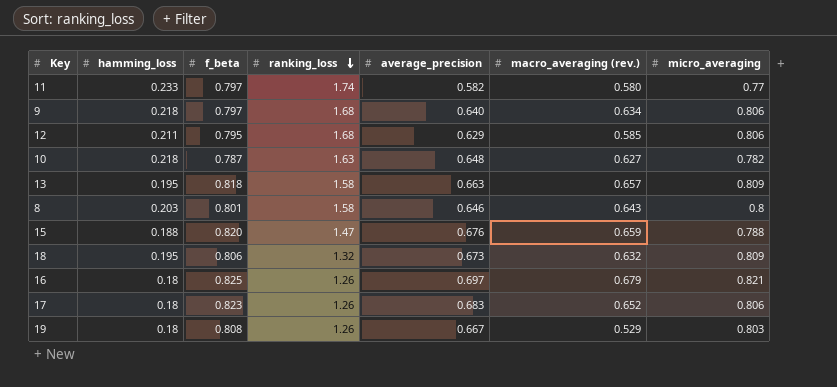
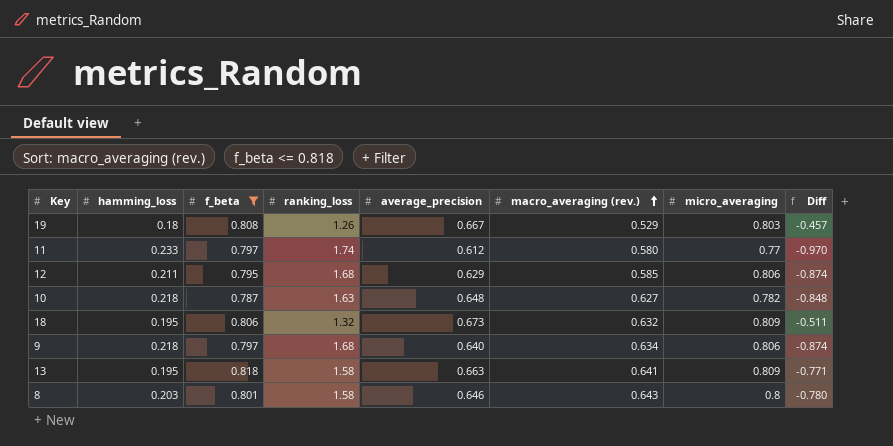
filter: none -> f_beta <= 0.818
row order: ranking_loss descending -> macro_averaging (rev.) ascending
column Diff | formula: none -> [micro_averaging] - [ranking_loss]
11 | average_precision: 0.582 -> 0.612
13 | macro_averaging (rev.): 0.657 -> 0.641

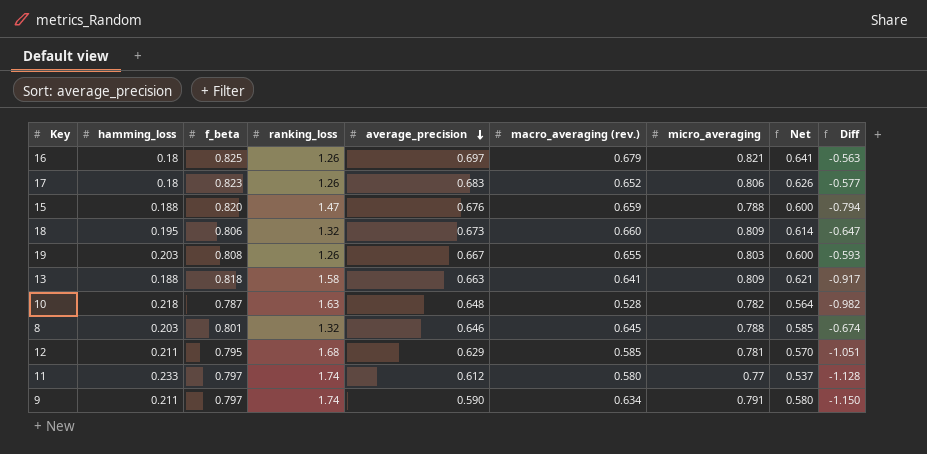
filter: f_beta <= 0.818 -> none
row order: macro_averaging (rev.) ascending -> average_precision descending
column Net | formula: none -> [micro_averaging] - [hamming_loss]
column Diff | formula: [micro_averaging] - [ranking_loss] -> [average_precision] - [ranking_loss]
18 | macro_averaging (rev.): 0.632 -> 0.660
19 | hamming_loss: 0.18 -> 0.203
19 | macro_averaging (rev.): 0.529 -> 0.655
13 | hamming_loss: 0.195 -> 0.188
10 | macro_averaging (rev.): 0.627 -> 0.528
8 | ranking_loss: 1.58 -> 1.32
8 | macro_averaging (rev.): 0.643 -> 0.645
8 | micro_averaging: 0.8 -> 0.788
12 | micro_averaging: 0.806 -> 0.781
9 | hamming_loss: 0.218 -> 0.211
9 | ranking_loss: 1.68 -> 1.74
9 | average_precision: 0.640 -> 0.590
9 | micro_averaging: 0.806 -> 0.791

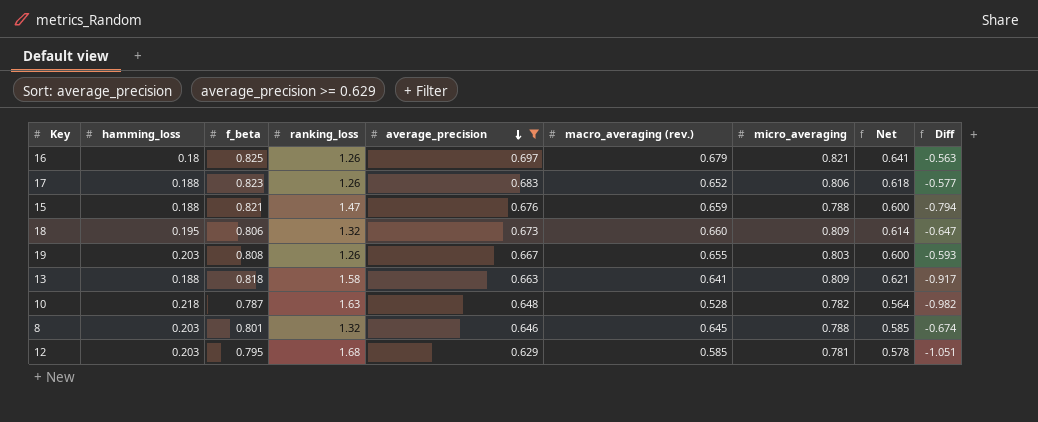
filter: none -> average_precision >= 0.629
17 | hamming_loss: 0.18 -> 0.188
17 | Net: 0.626 -> 0.618
15 | f_beta: 0.820 -> 0.821
12 | hamming_loss: 0.211 -> 0.203
12 | Net: 0.570 -> 0.578

